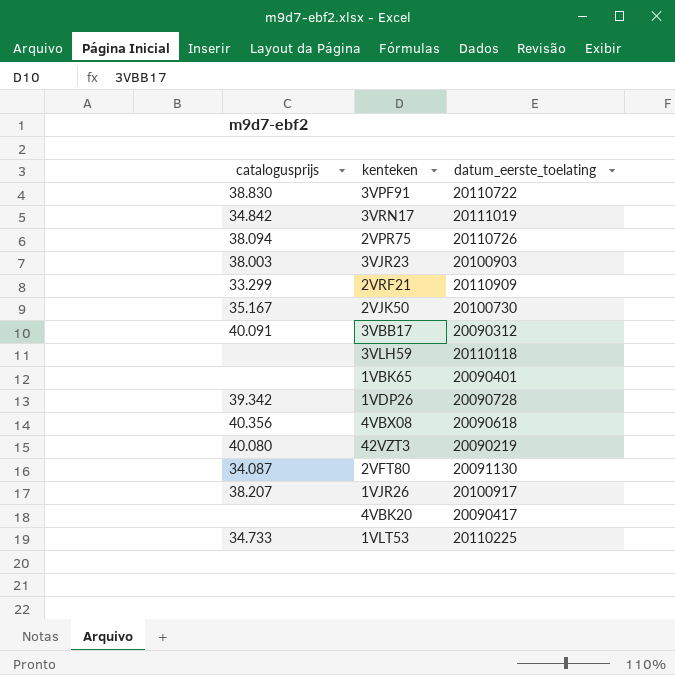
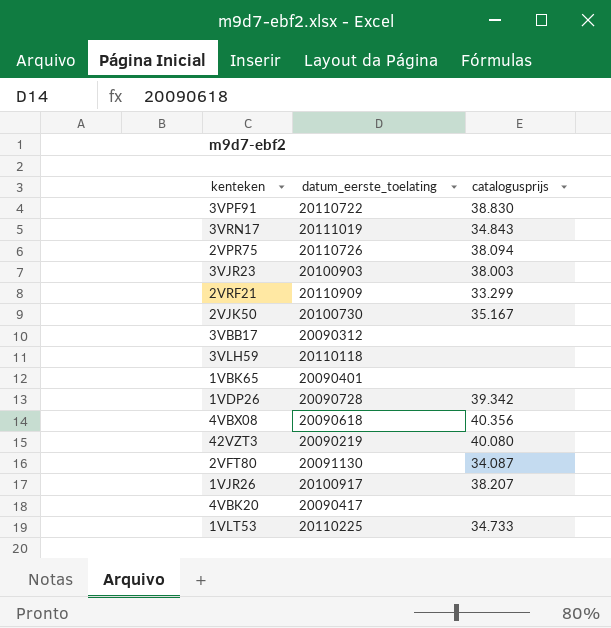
column catalogusprijs | position: 1 -> 3
3VRN17 | catalogusprijs: 34.842 -> 34.843
3VBB17 | catalogusprijs: 40.091 -> none

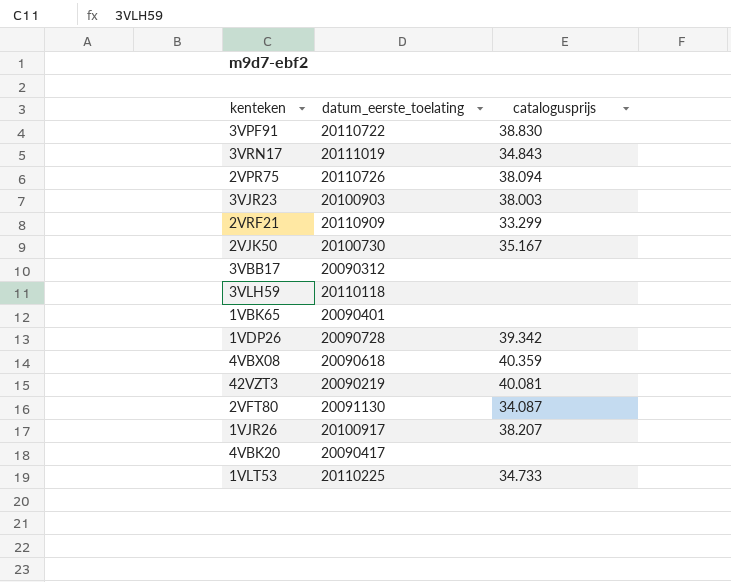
4VBX08 | catalogusprijs: 40.356 -> 40.359
42VZT3 | catalogusprijs: 40.080 -> 40.081

